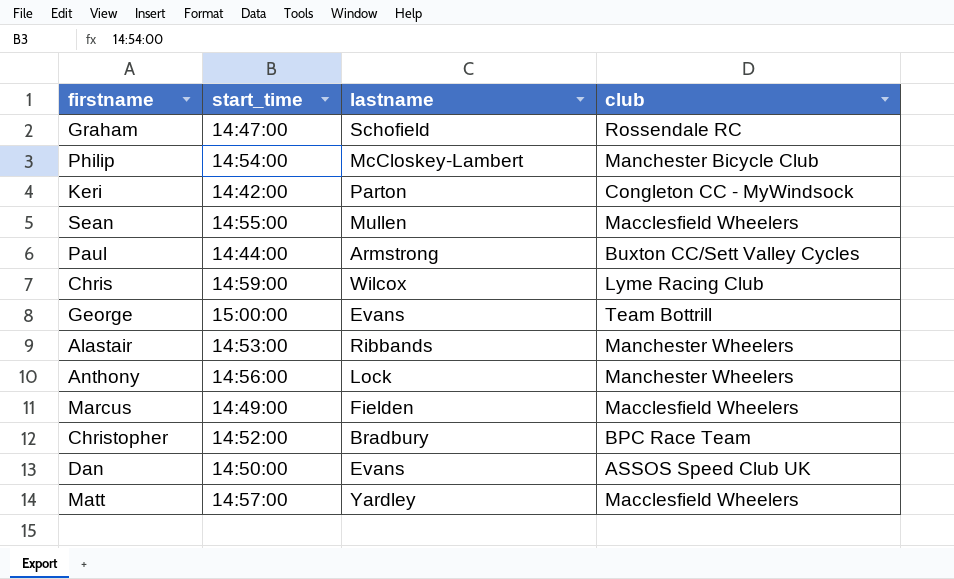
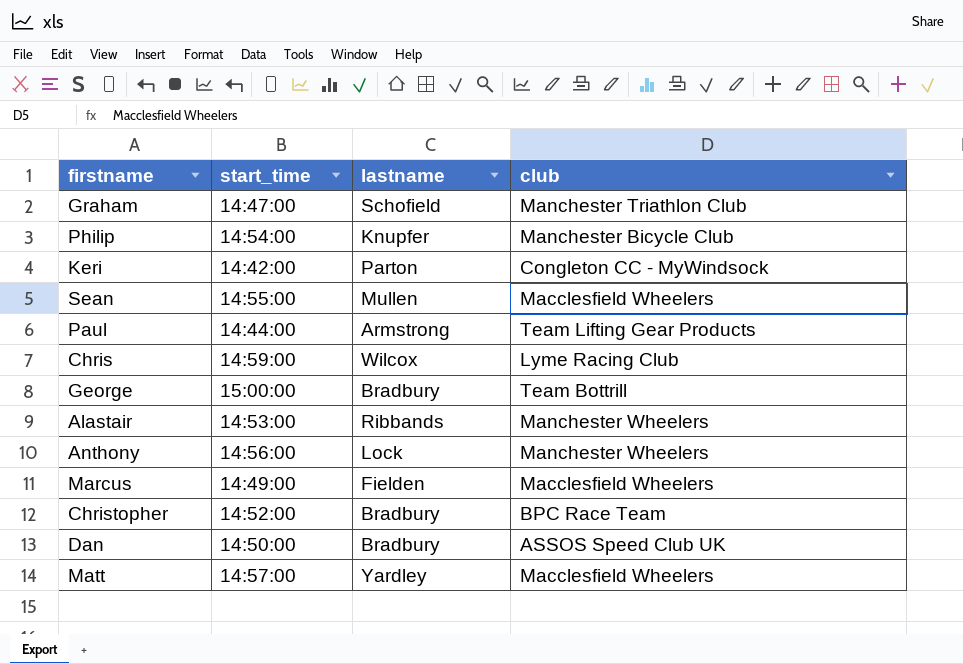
Graham | club: Rossendale RC -> Manchester Triathlon Club
Philip | lastname: McCloskey-Lambert -> Knupfer
Paul | club: Buxton CC/Sett Valley Cycles -> Team Lifting Gear Products
George | lastname: Evans -> Bradbury
Dan | lastname: Evans -> Bradbury

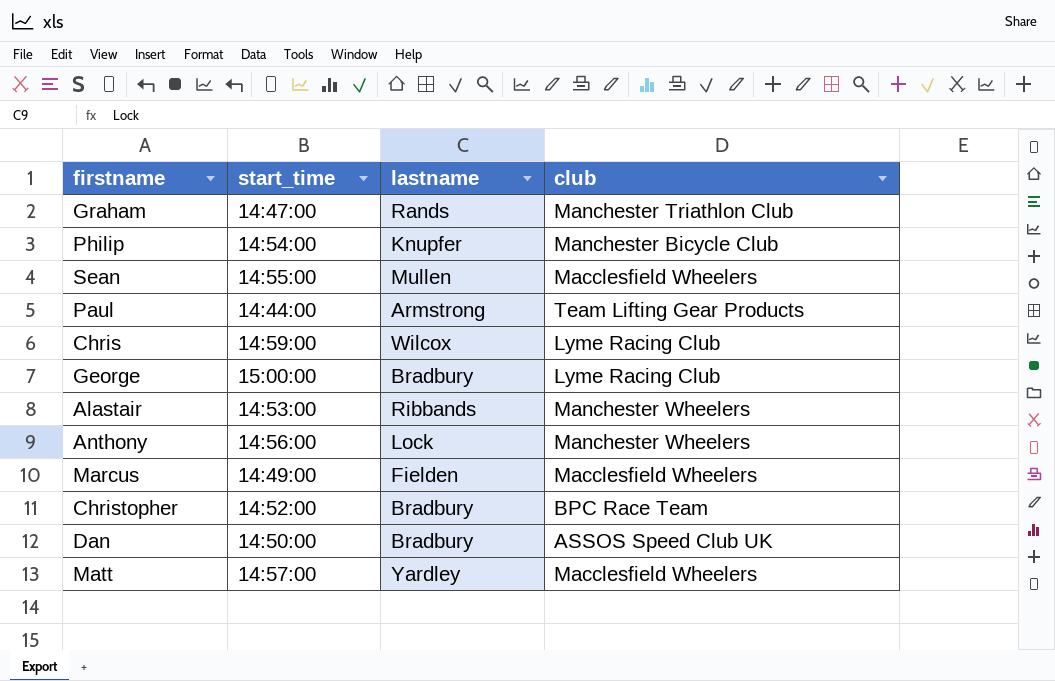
row Keri: 14:42:00 | Parton | Congleton CC - MyWindsock -> none
Graham | lastname: Schofield -> Rands
George | club: Team Bottrill -> Lyme Racing Club

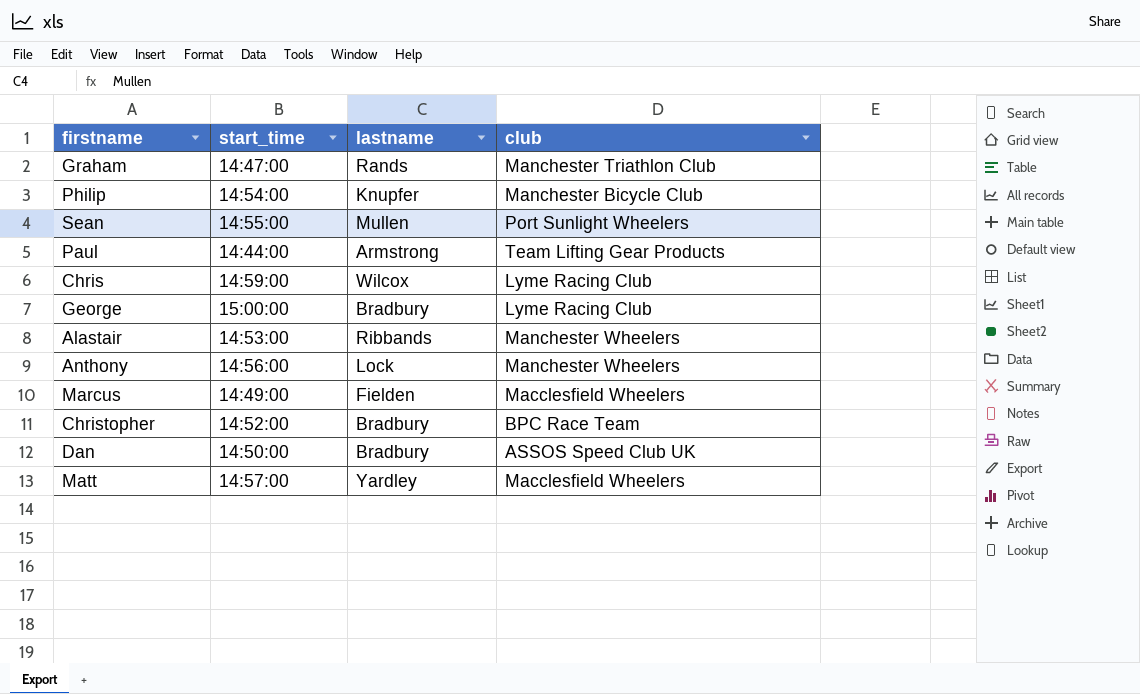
Sean | club: Macclesfield Wheelers -> Port Sunlight Wheelers

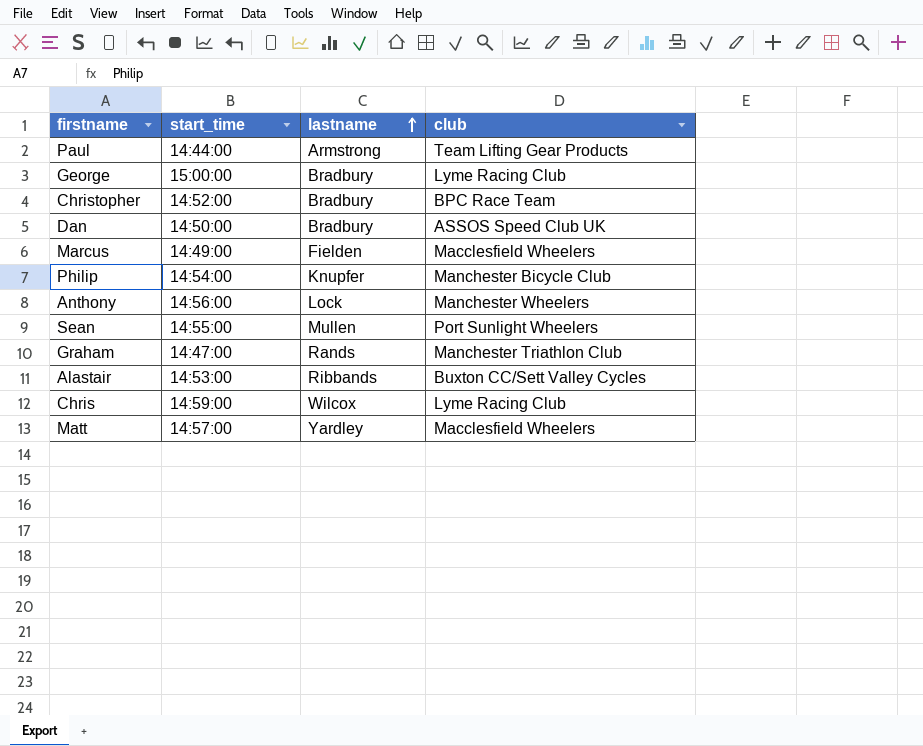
row order: none -> lastname ascending
Alastair | club: Manchester Wheelers -> Buxton CC/Sett Valley Cycles

